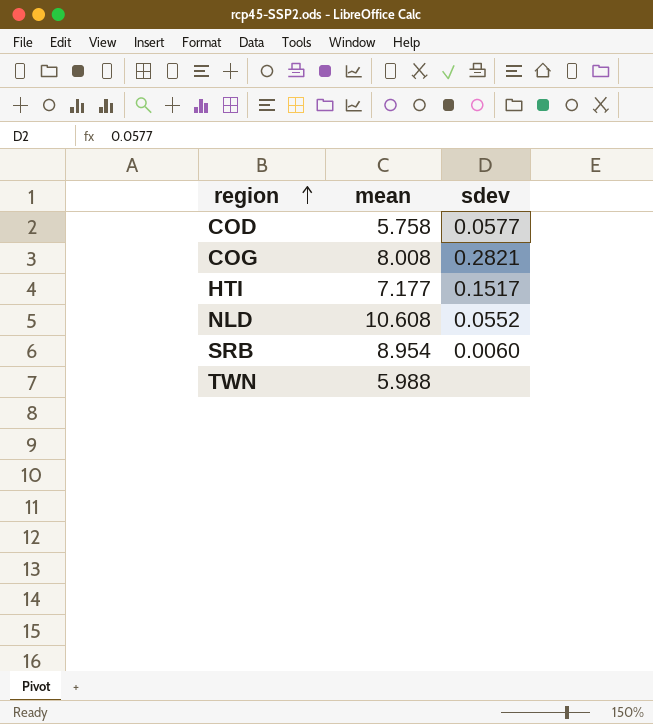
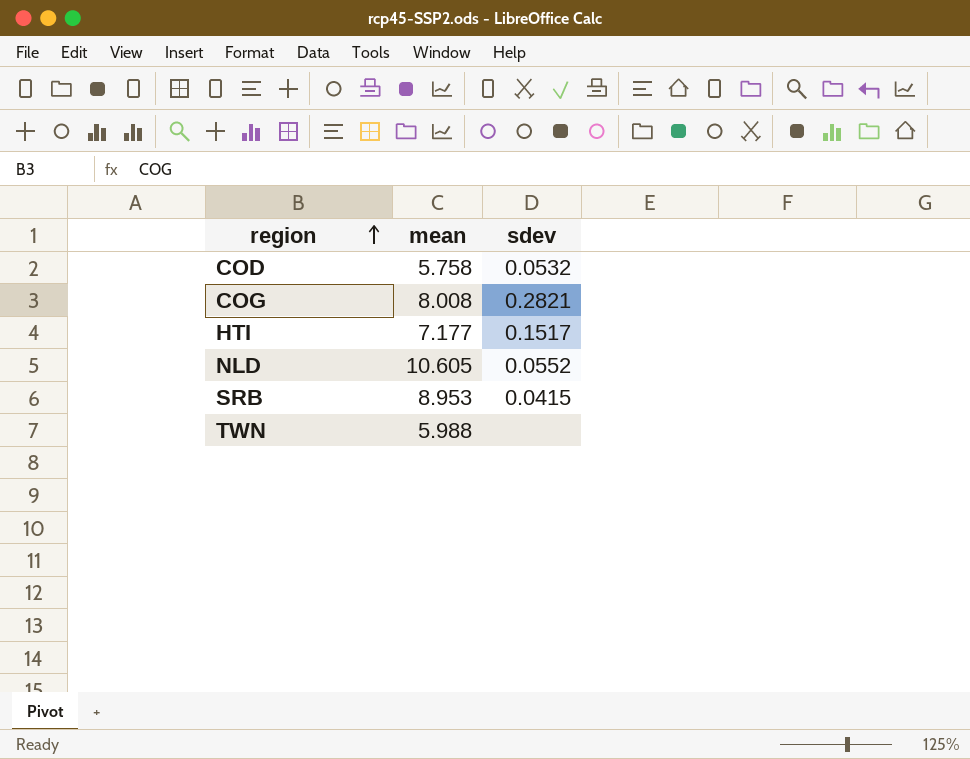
COD | sdev: 0.0577 -> 0.0532
NLD | mean: 10.608 -> 10.605
SRB | mean: 8.954 -> 8.953
SRB | sdev: 0.0060 -> 0.0415

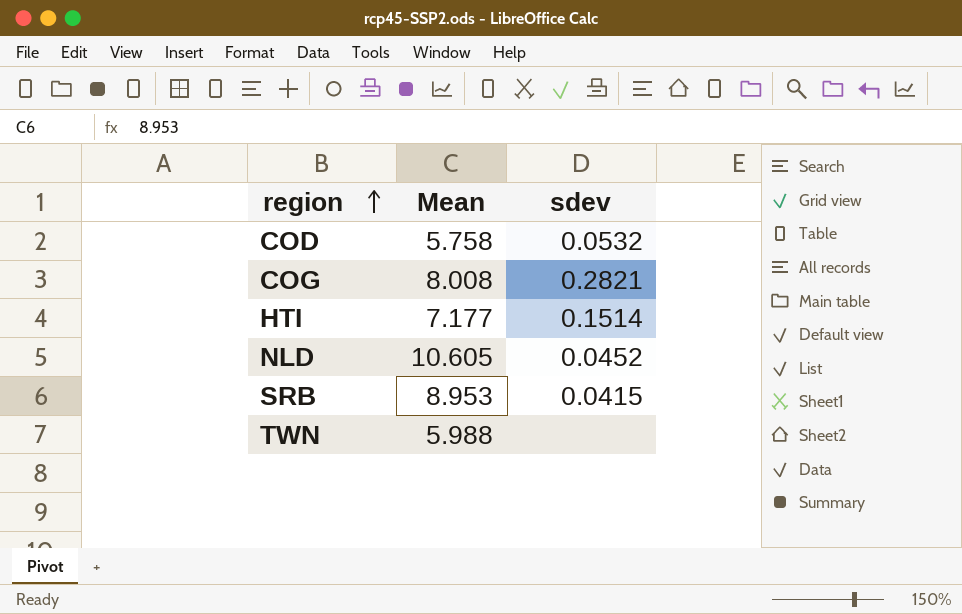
column name: mean -> Mean
HTI | sdev: 0.1517 -> 0.1514
NLD | sdev: 0.0552 -> 0.0452

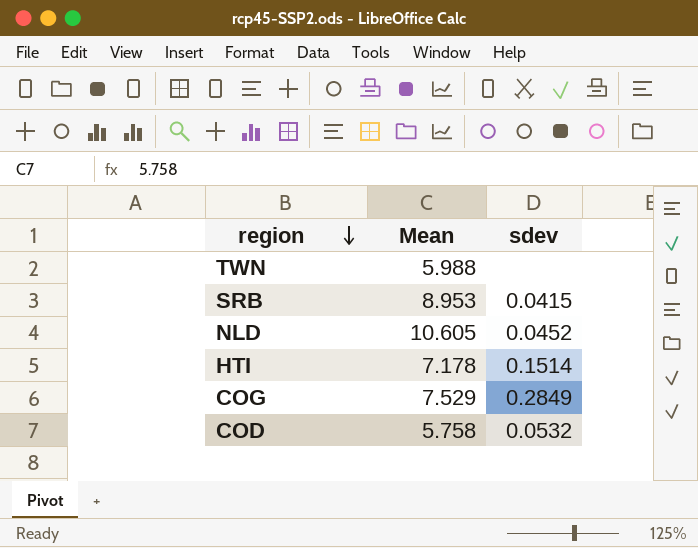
row order: region ascending -> region descending
HTI | Mean: 7.177 -> 7.178
COG | Mean: 8.008 -> 7.529
COG | sdev: 0.2821 -> 0.2849

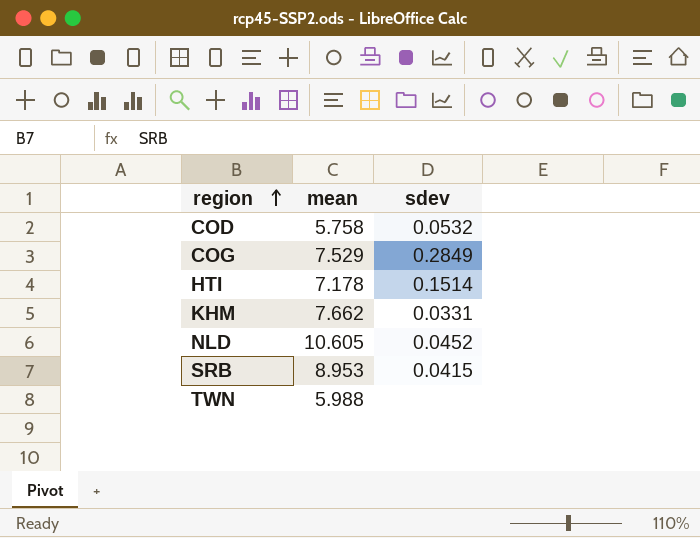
row order: region descending -> region ascending
column name: Mean -> mean
row KHM: none -> 7.662 | 0.0331

